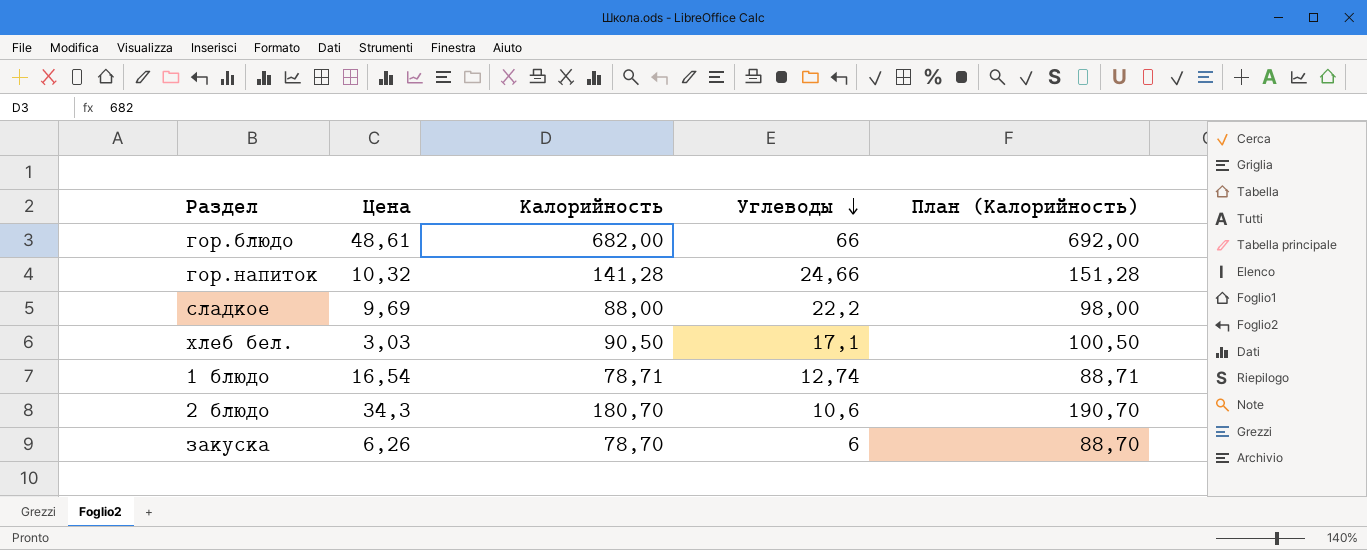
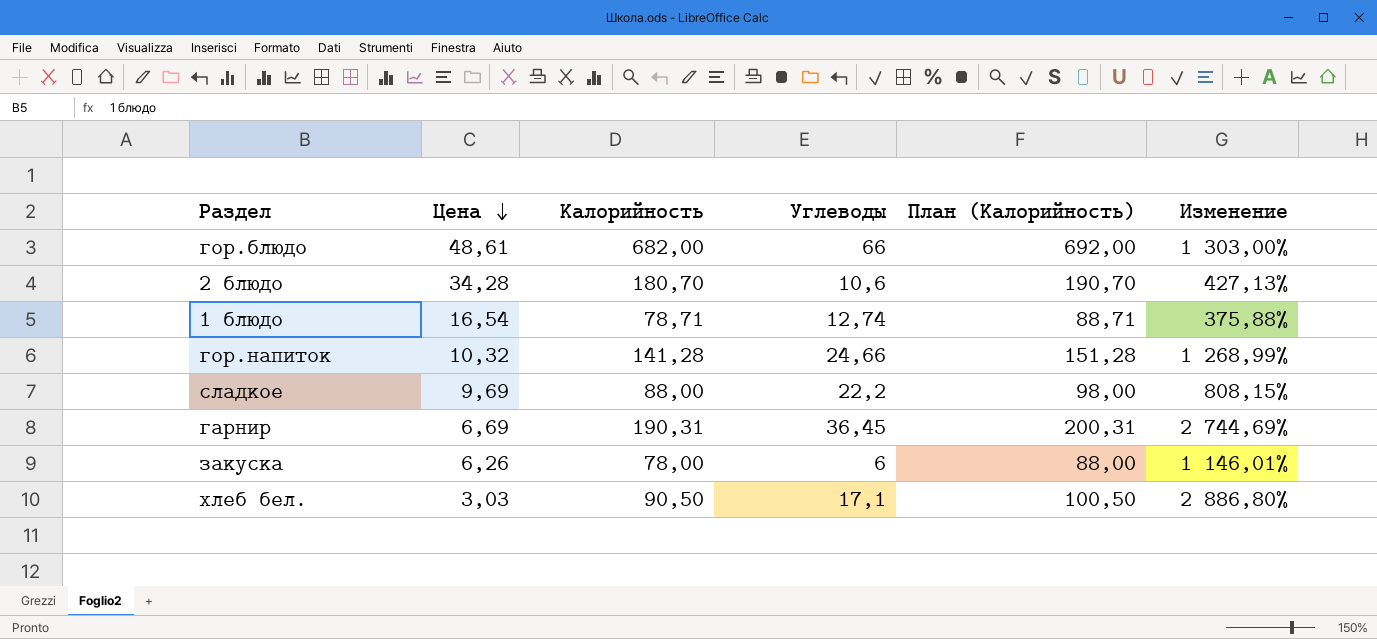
row order: Углеводы descending -> Цена descending
column Изменение | formula: none -> ([Калорийность] - [Цена]) / [Цена]
2 блюдо | Цена: 34,3 -> 34,28
row гарнир: none -> 6,69 | 190,31 | 36,45 | 200,31 | 2 744,69%
закуска | Калорийность: 78,70 -> 78,00
закуска | План (Калорийность): 88,70 -> 88,00

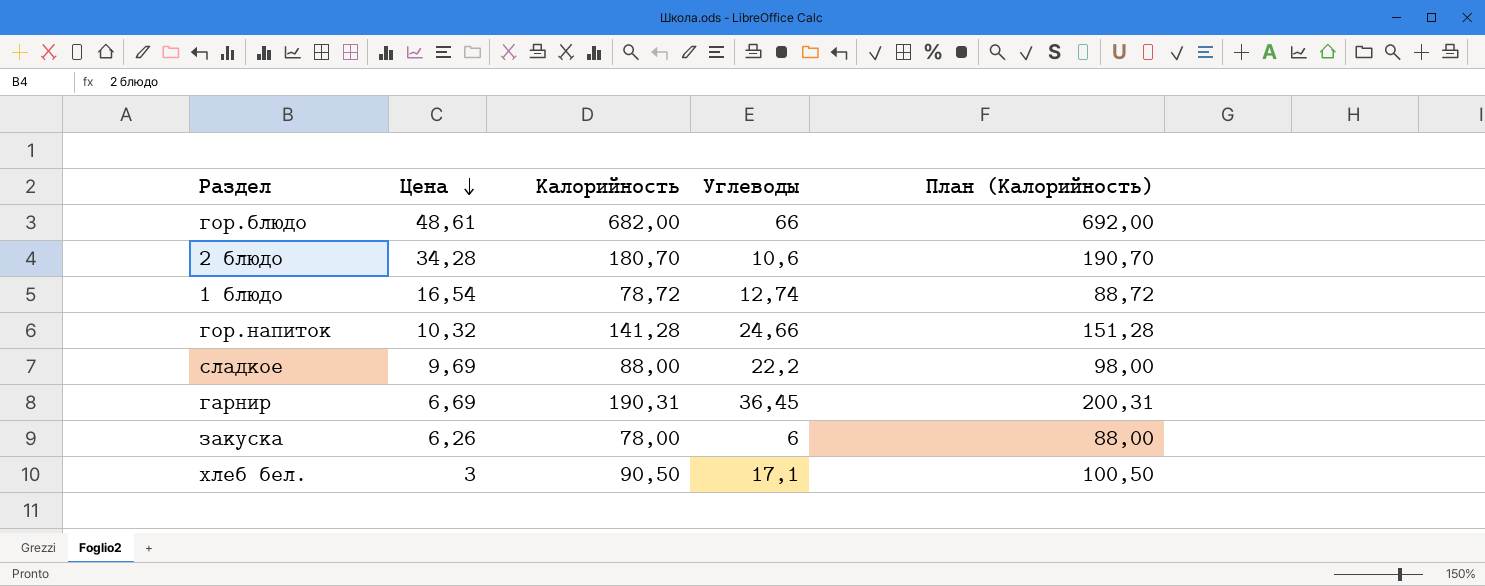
column Изменение | formula: ([Калорийность] - [Цена]) / [Цена] -> none
1 блюдо | Калорийность: 78,71 -> 78,72
1 блюдо | План (Калорийность): 88,71 -> 88,72
хлеб бел. | Цена: 3,03 -> 3

